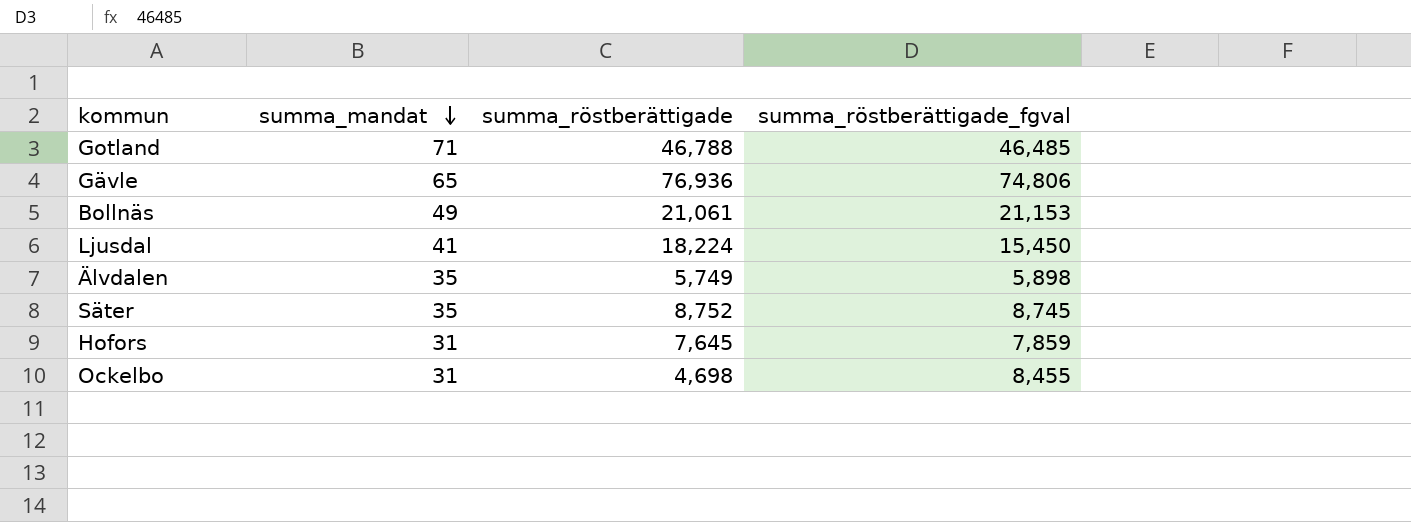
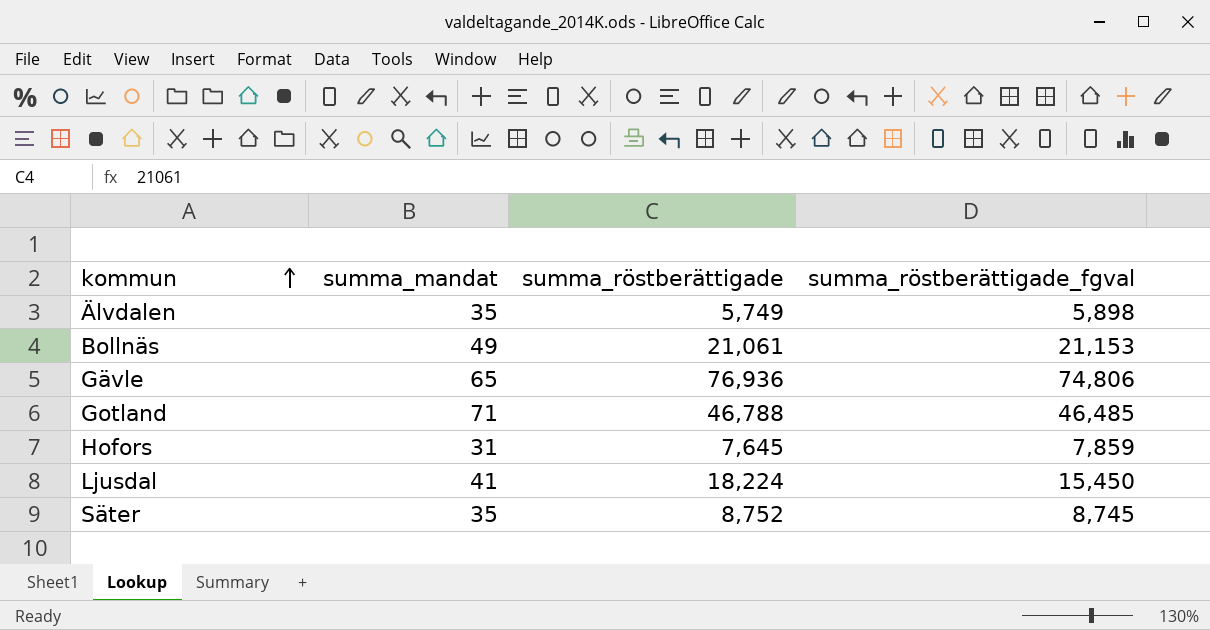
row order: summa_mandat descending -> kommun ascending
row Ockelbo: 31 | 4,698 | 8,455 -> none

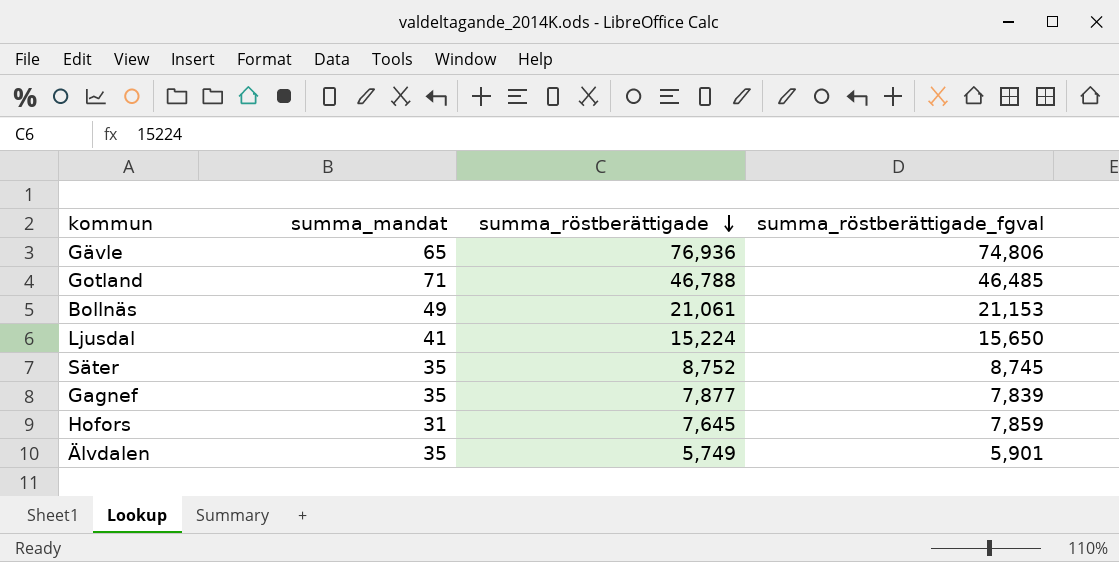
row order: kommun ascending -> summa_röstberättigade descending
Ljusdal | summa_röstberättigade: 18,224 -> 15,224
Ljusdal | summa_röstberättigade_fgval: 15,450 -> 15,650
row Gagnef: none -> 35 | 7,877 | 7,839
Älvdalen | summa_röstberättigade_fgval: 5,898 -> 5,901

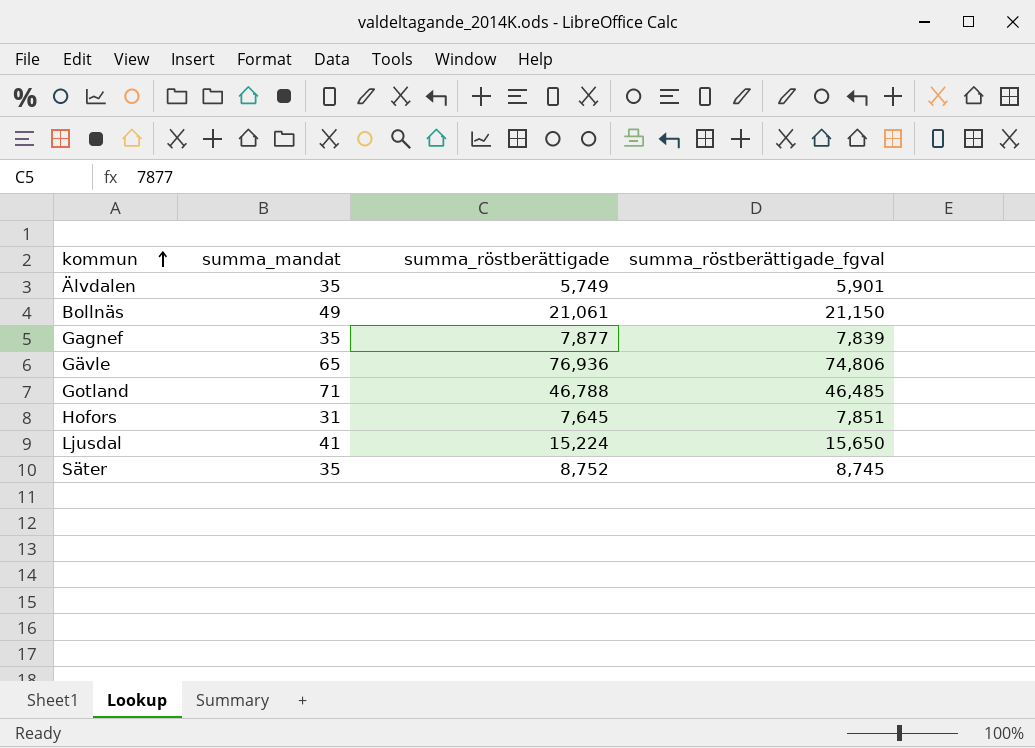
row order: summa_röstberättigade descending -> kommun ascending
Bollnäs | summa_röstberättigade_fgval: 21,153 -> 21,150
Hofors | summa_röstberättigade_fgval: 7,859 -> 7,851

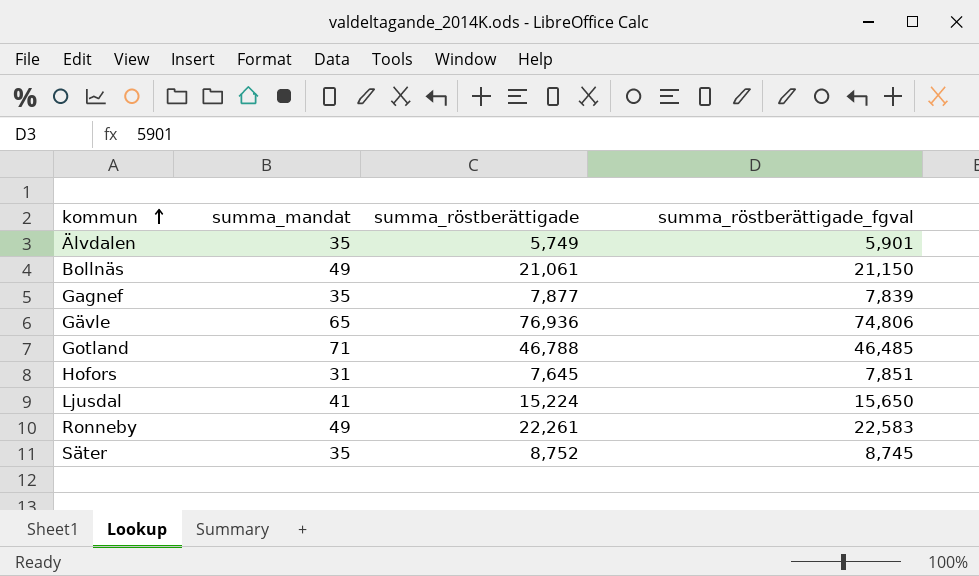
row Ronneby: none -> 49 | 22,261 | 22,583

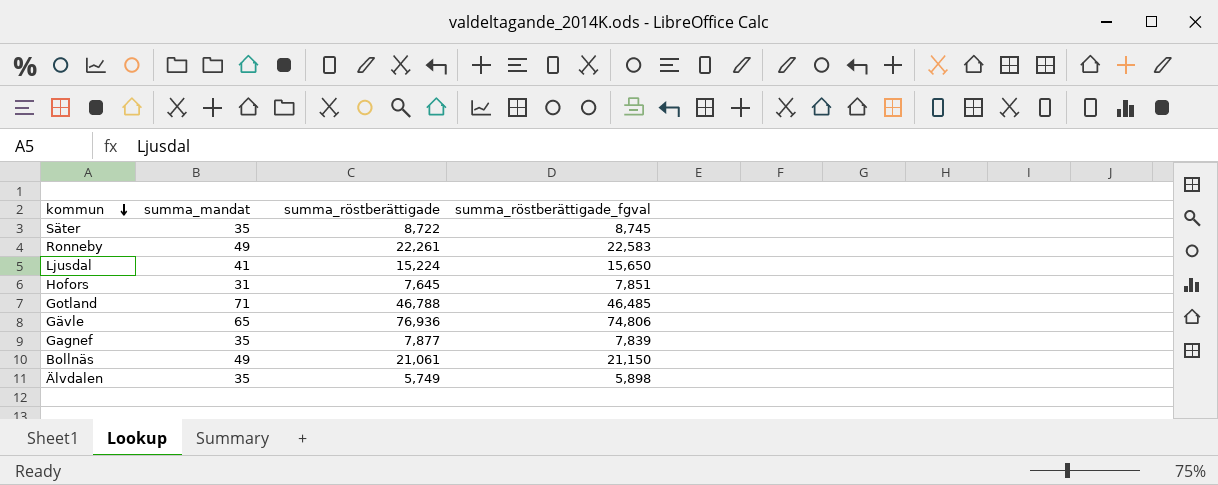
row order: kommun ascending -> kommun descending
Säter | summa_röstberättigade: 8,752 -> 8,722
Älvdalen | summa_röstberättigade_fgval: 5,901 -> 5,898

